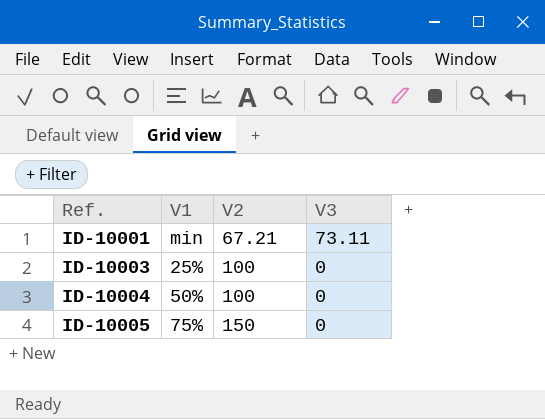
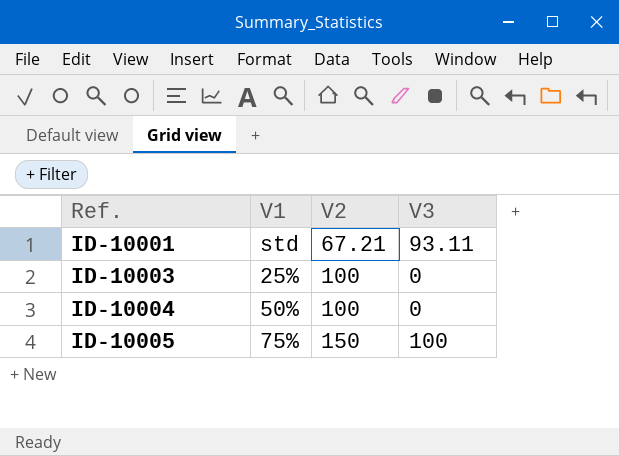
ID-10001 | V1: min -> std
ID-10001 | V3: 73.11 -> 93.11
ID-10005 | V3: 0 -> 100

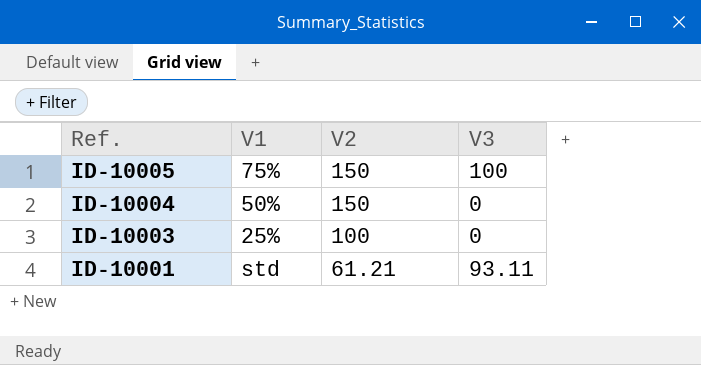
row order: Ref. ascending -> Ref. descending
ID-10004 | V2: 100 -> 150
ID-10001 | V2: 67.21 -> 61.21

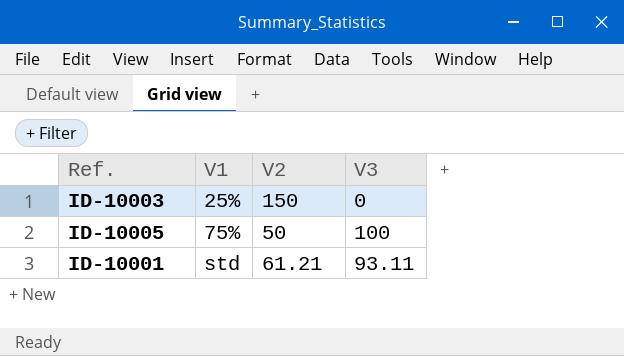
row order: Ref. descending -> V1 ascending
row ID-10004: 50% | 150 | 0 -> none
ID-10003 | V2: 100 -> 150
ID-10005 | V2: 150 -> 50

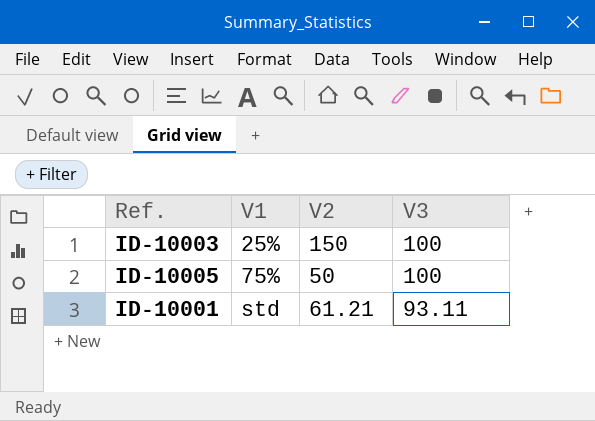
ID-10003 | V3: 0 -> 100

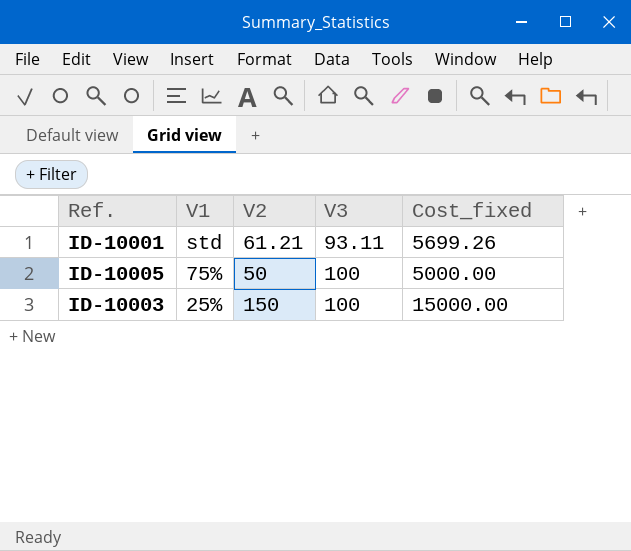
row order: V1 ascending -> V1 descending
column Cost_fixed | formula: none -> [V2] * [V3]

